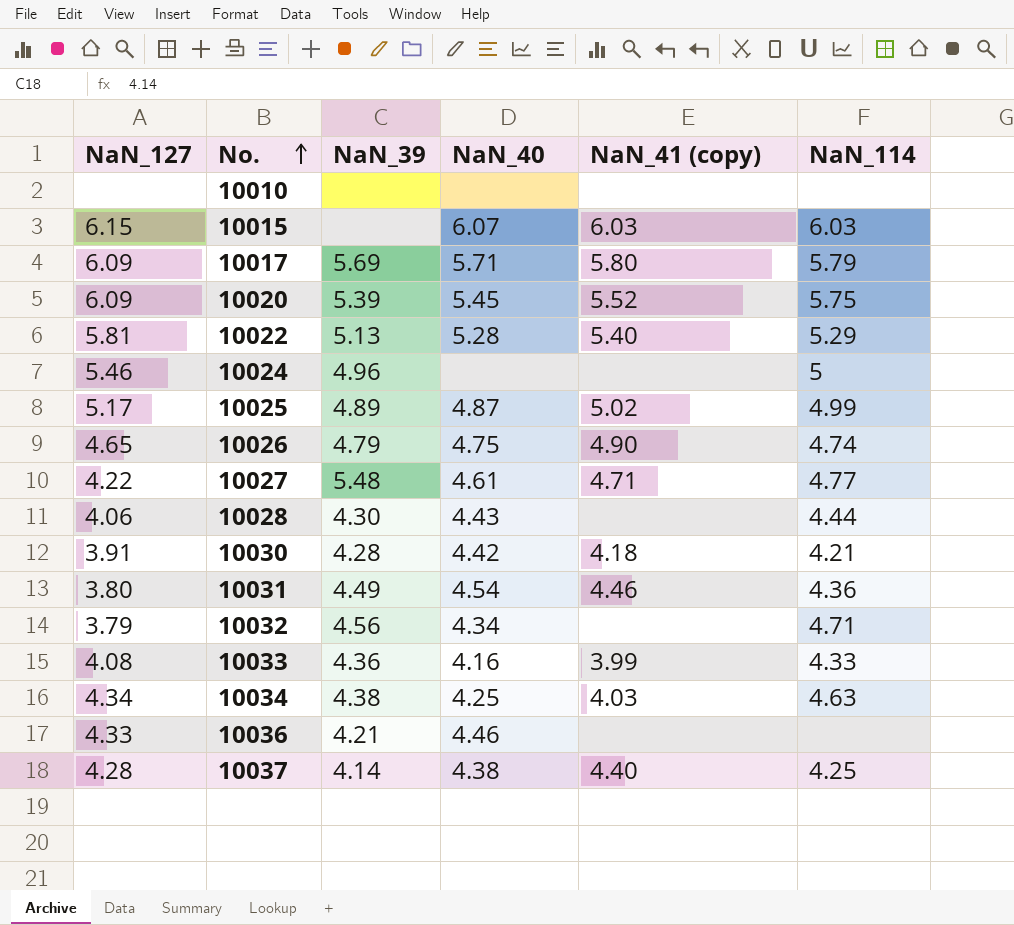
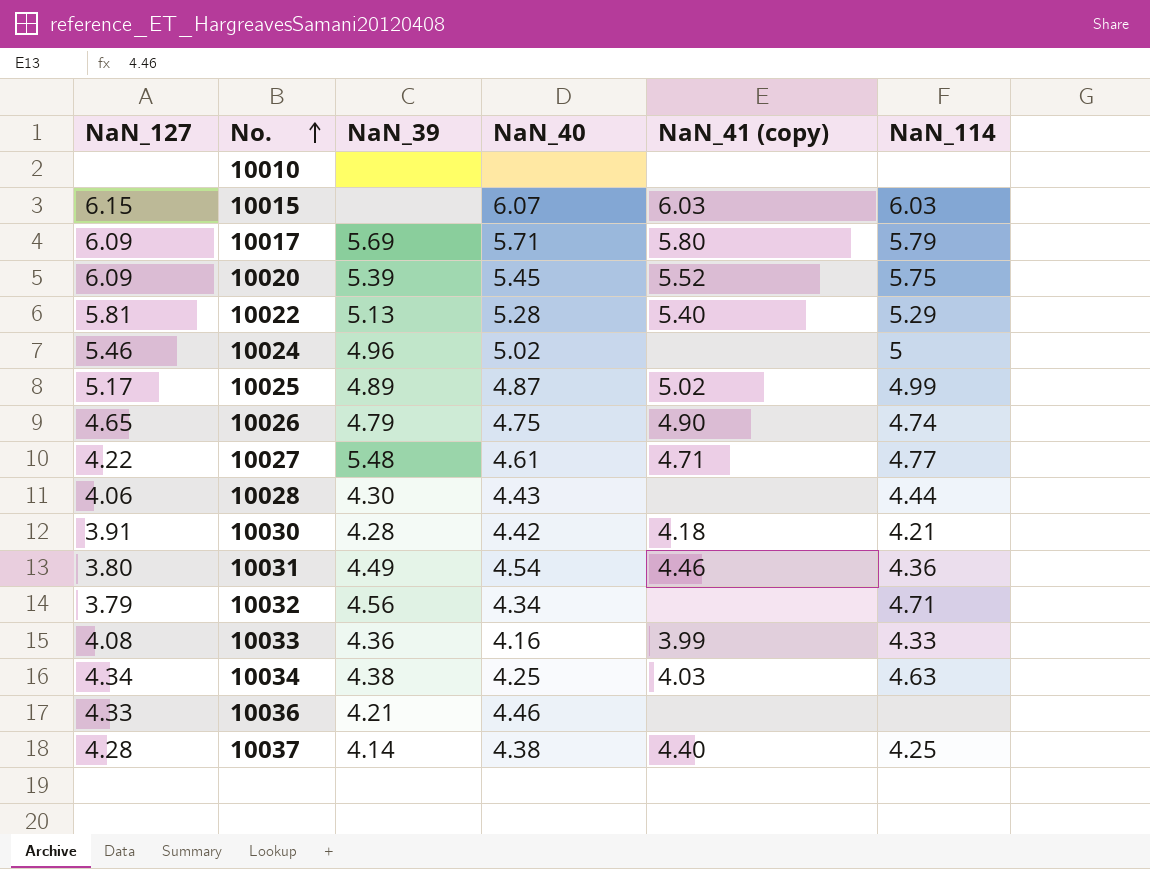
10024 | NaN_40: none -> 5.02

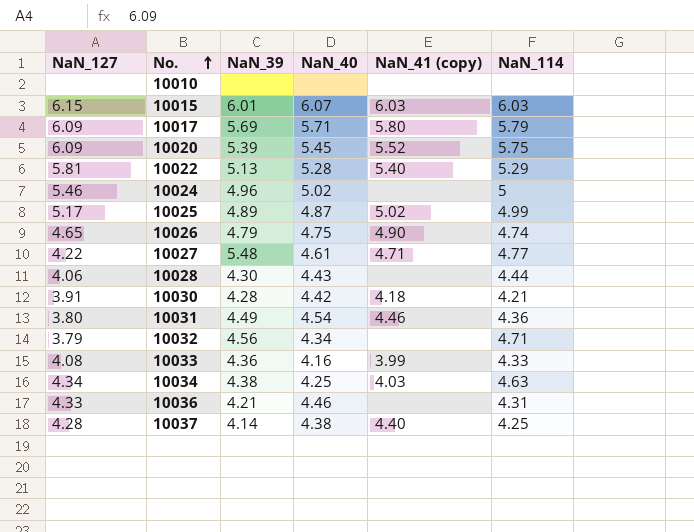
10015 | NaN_39: none -> 6.01
10036 | NaN_114: none -> 4.31

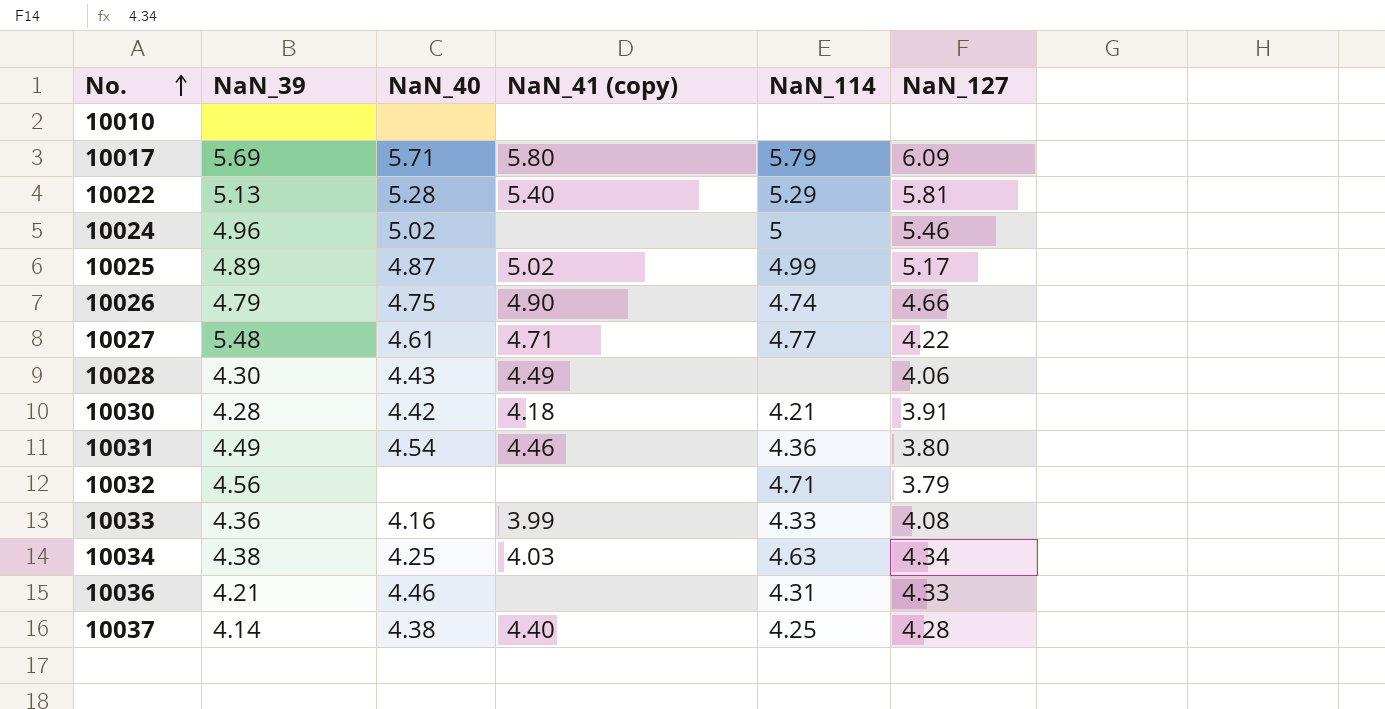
column NaN_127 | position: 1 -> 6
row 10015: 6.15 | 6.01 | 6.07 | 6.03 | 6.03 -> none
row 10020: 6.09 | 5.39 | 5.45 | 5.52 | 5.75 -> none
10026 | NaN_127: 4.65 -> 4.66
10028 | NaN_41 (copy): none -> 4.49
10028 | NaN_114: 4.44 -> none
10032 | NaN_40: 4.34 -> none

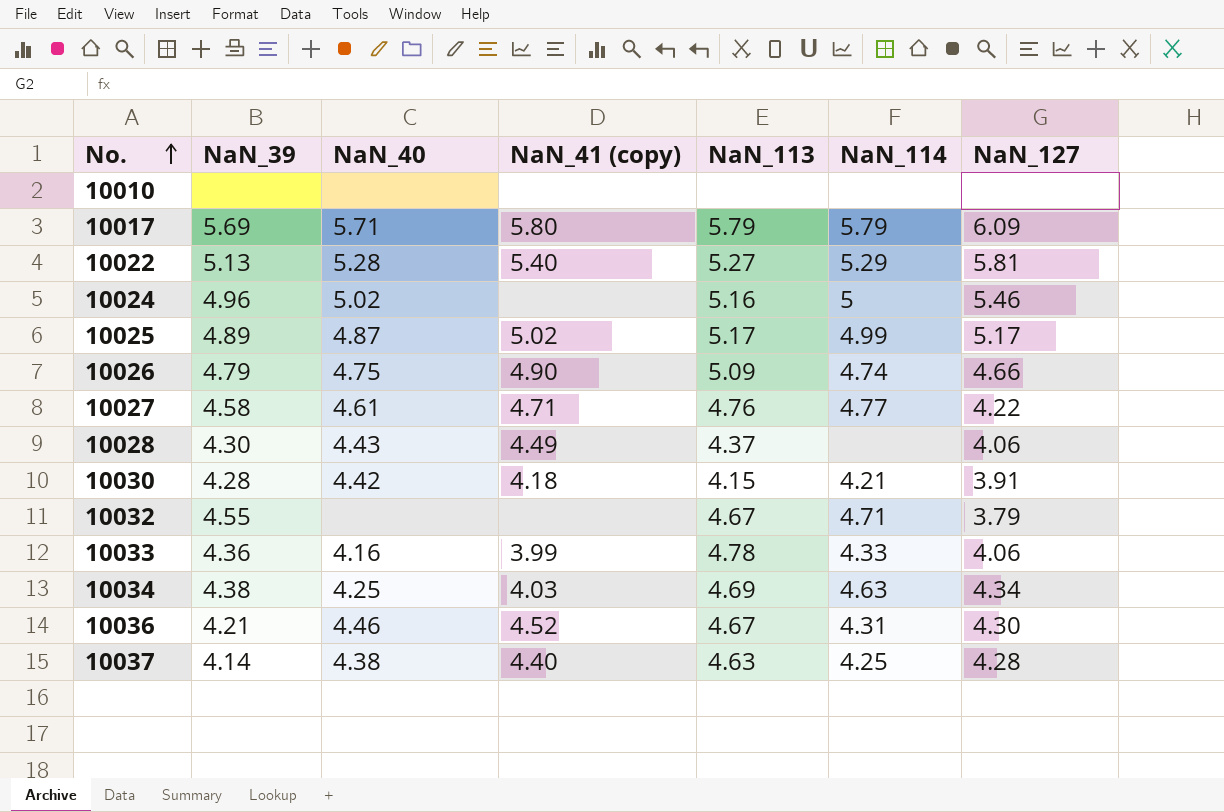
column NaN_113 | position: none -> 5
row 10031: 4.49 | 4.54 | 4.46 | 4.36 | 3.80 -> none
10027 | NaN_39: 5.48 -> 4.58
10032 | NaN_39: 4.56 -> 4.55
10033 | NaN_127: 4.08 -> 4.06
10036 | NaN_41 (copy): none -> 4.52
10036 | NaN_127: 4.33 -> 4.30

